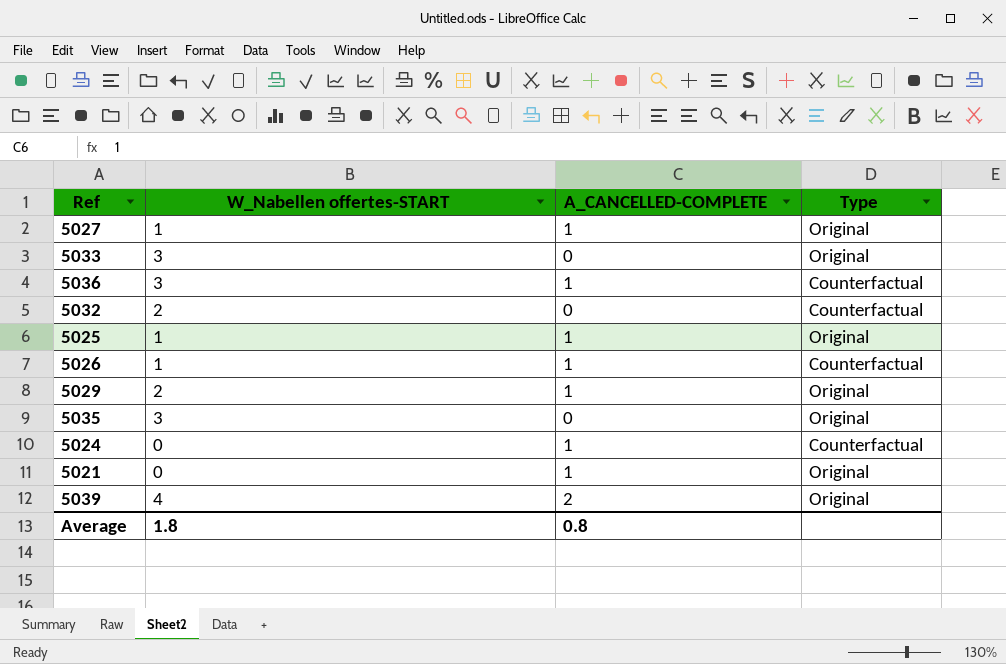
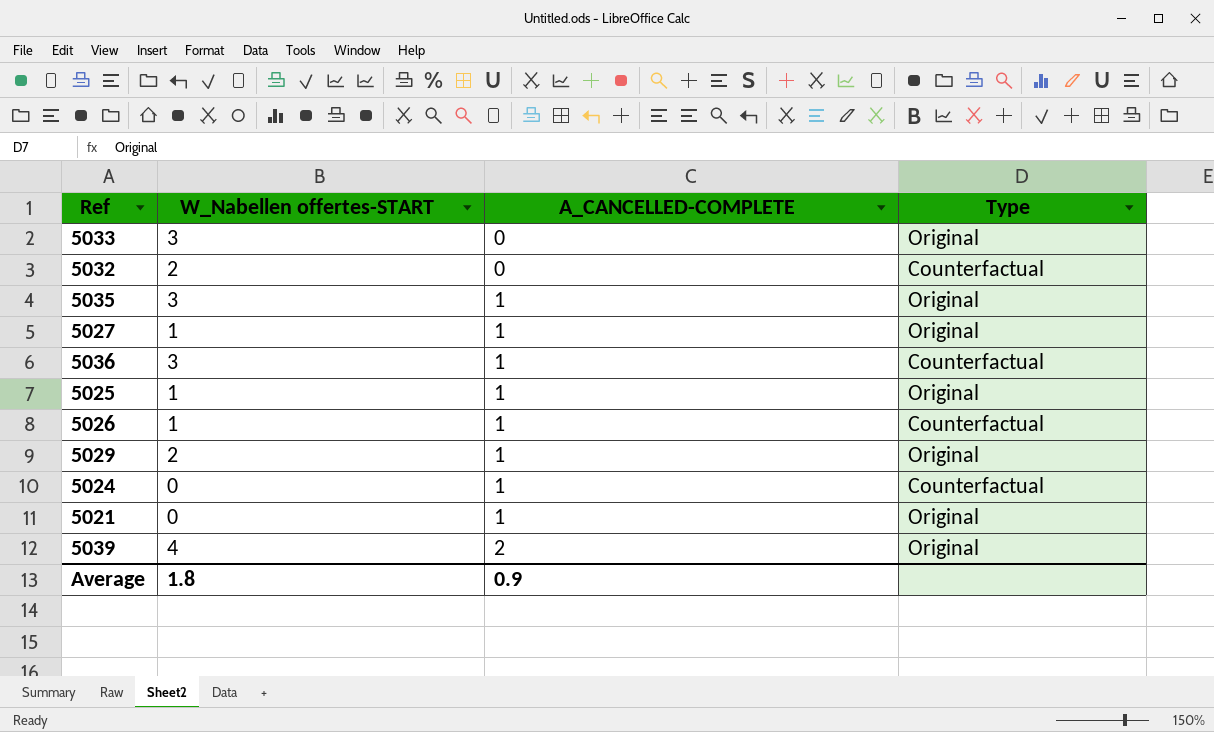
row order: none -> A_CANCELLED-COMPLETE ascending
5035 | A_CANCELLED-COMPLETE: 0 -> 1
Average | A_CANCELLED-COMPLETE: 0.8 -> 0.9

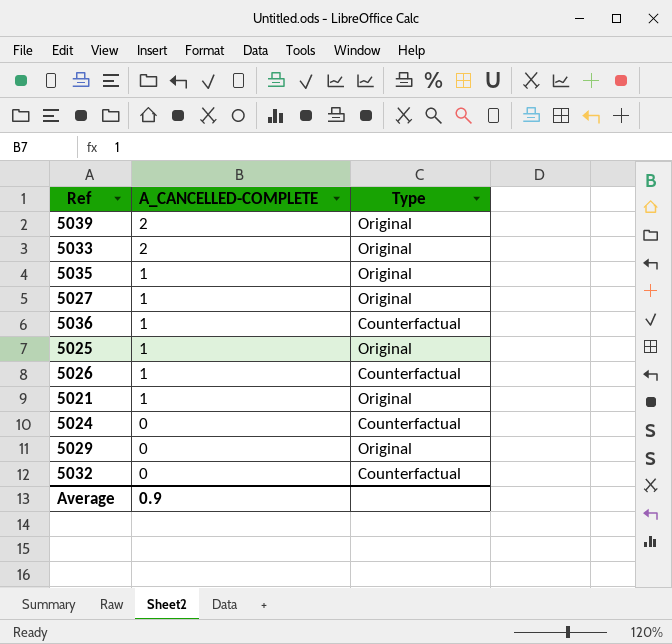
row order: A_CANCELLED-COMPLETE ascending -> A_CANCELLED-COMPLETE descending
column W_Nabellen offertes-START | position: 2 -> none
5033 | A_CANCELLED-COMPLETE: 0 -> 2
5024 | A_CANCELLED-COMPLETE: 1 -> 0
5029 | A_CANCELLED-COMPLETE: 1 -> 0

